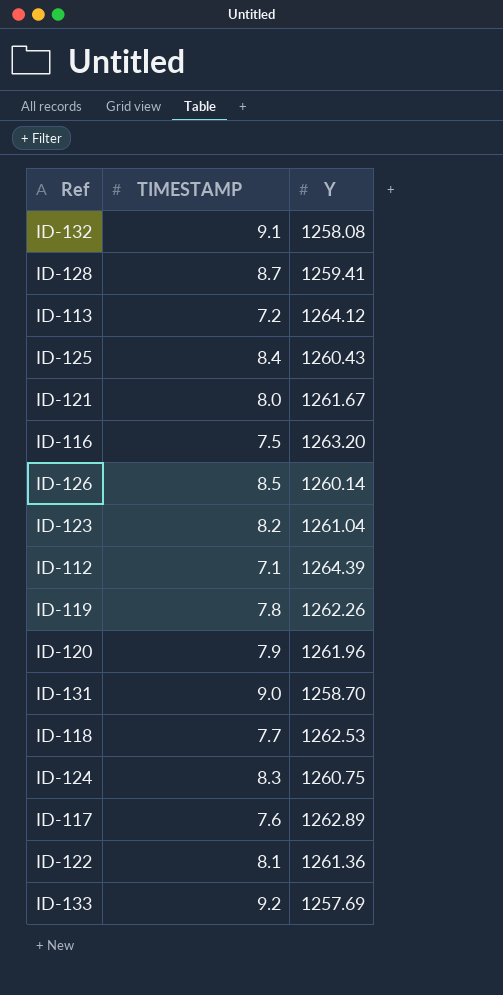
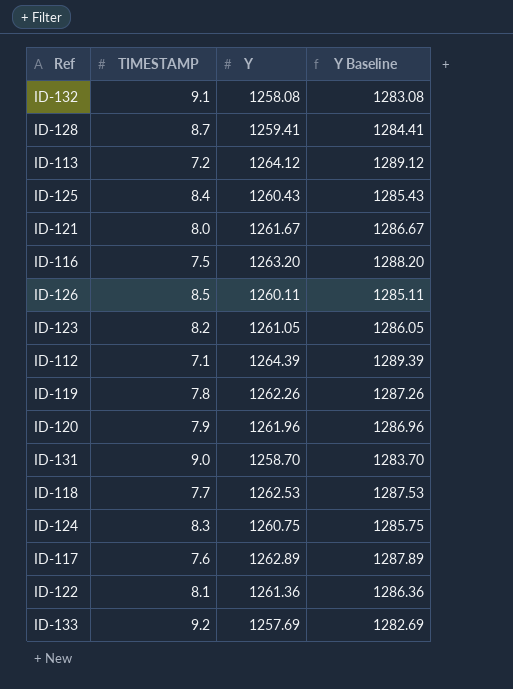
column Y Baseline | formula: none -> [Y] + 25
ID-126 | Y: 1260.14 -> 1260.11
ID-123 | Y: 1261.04 -> 1261.05

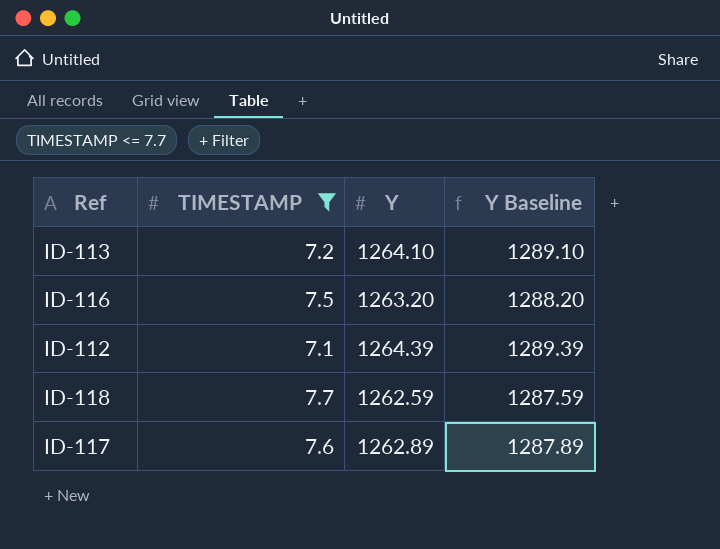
filter: none -> TIMESTAMP <= 7.7
ID-113 | Y: 1264.12 -> 1264.10
ID-113 | Y Baseline: 1289.12 -> 1289.10
ID-118 | Y: 1262.53 -> 1262.59
ID-118 | Y Baseline: 1287.53 -> 1287.59

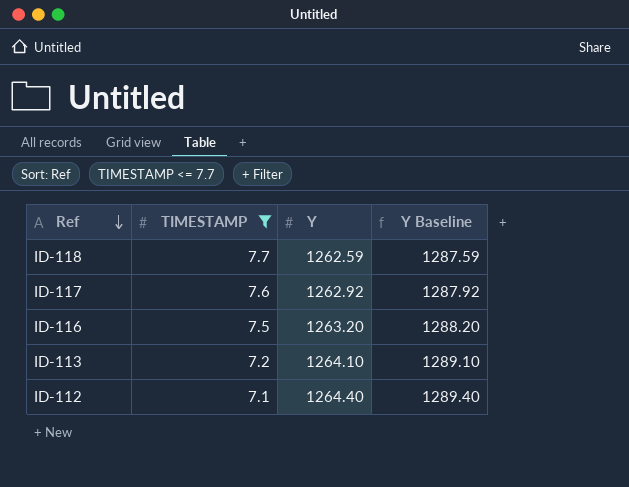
row order: none -> Ref descending
ID-117 | Y: 1262.89 -> 1262.92
ID-117 | Y Baseline: 1287.89 -> 1287.92
ID-112 | Y: 1264.39 -> 1264.40
ID-112 | Y Baseline: 1289.39 -> 1289.40

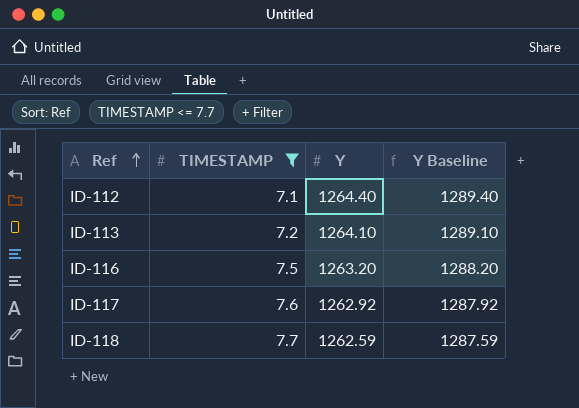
row order: Ref descending -> Ref ascending

